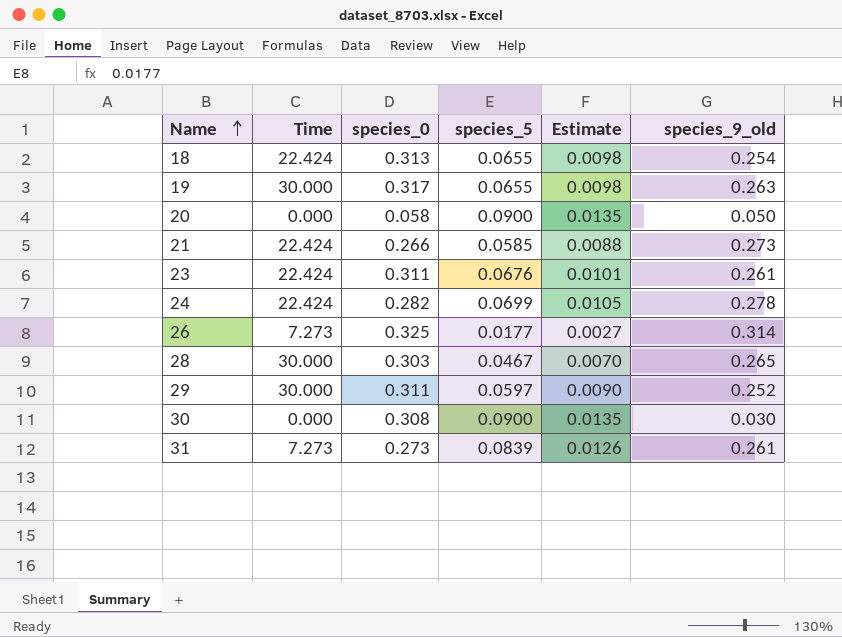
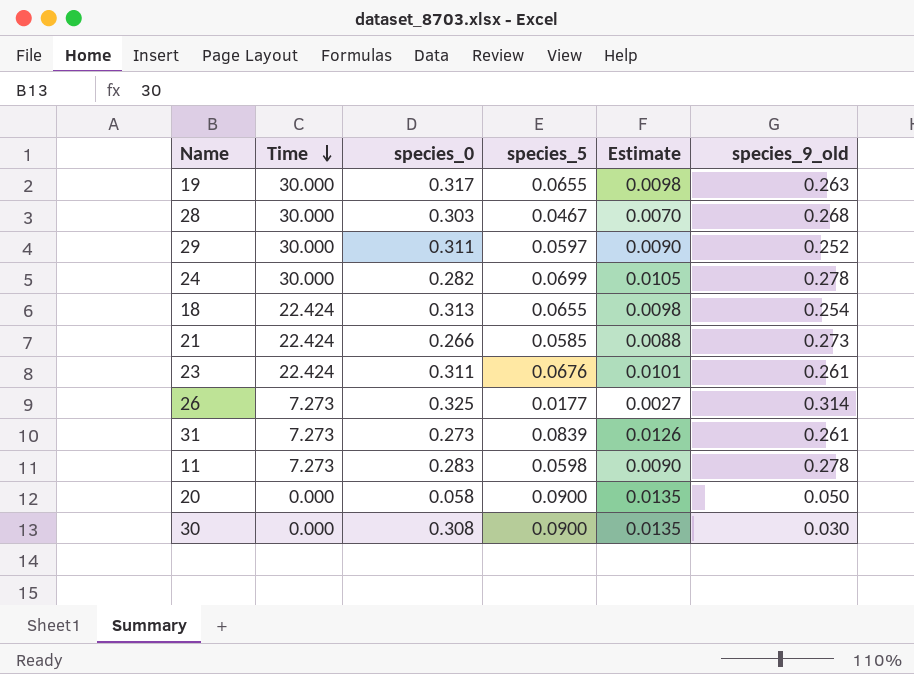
row order: Name ascending -> Time descending
28 | species_9_old: 0.265 -> 0.268
24 | Time: 22.424 -> 30.000
row 11: none -> 7.273 | 0.283 | 0.0598 | 0.0090 | 0.278

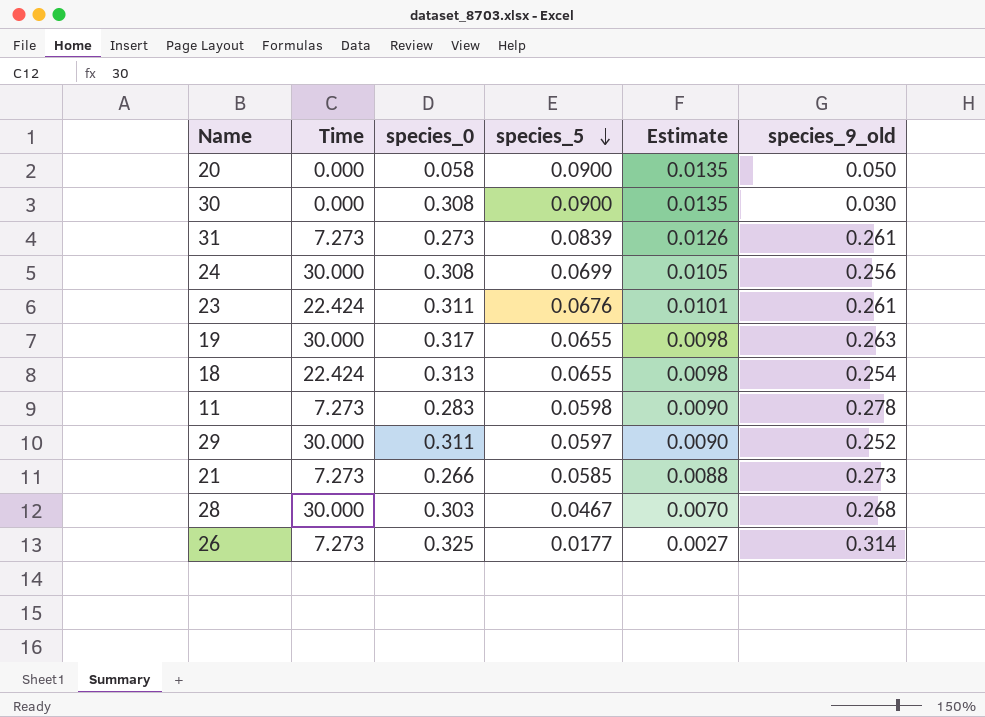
row order: Time descending -> species_5 descending
24 | species_0: 0.282 -> 0.308
24 | species_9_old: 0.278 -> 0.256
21 | Time: 22.424 -> 7.273

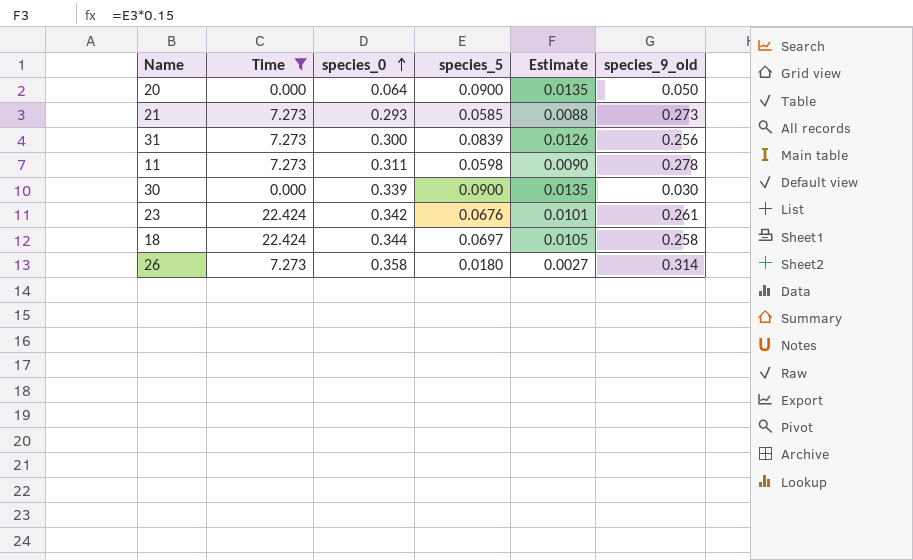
filter: none -> Time != 30.000
row order: species_5 descending -> species_0 ascending
20 | species_0: 0.058 -> 0.064
21 | species_0: 0.266 -> 0.293
31 | species_0: 0.273 -> 0.300
31 | species_9_old: 0.261 -> 0.256
11 | species_0: 0.283 -> 0.311
30 | species_0: 0.308 -> 0.339
23 | species_0: 0.311 -> 0.342
18 | species_0: 0.313 -> 0.344
18 | species_5: 0.0655 -> 0.0697
18 | Estimate: 0.0098 -> 0.0105
18 | species_9_old: 0.254 -> 0.258
26 | species_0: 0.325 -> 0.358
26 | species_5: 0.0177 -> 0.0180

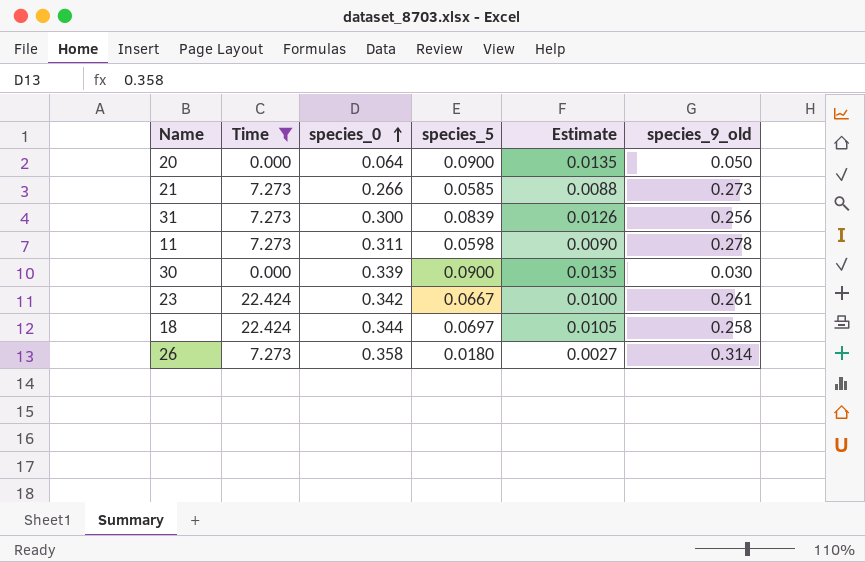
21 | species_0: 0.293 -> 0.266
23 | species_5: 0.0676 -> 0.0667
23 | Estimate: 0.0101 -> 0.0100

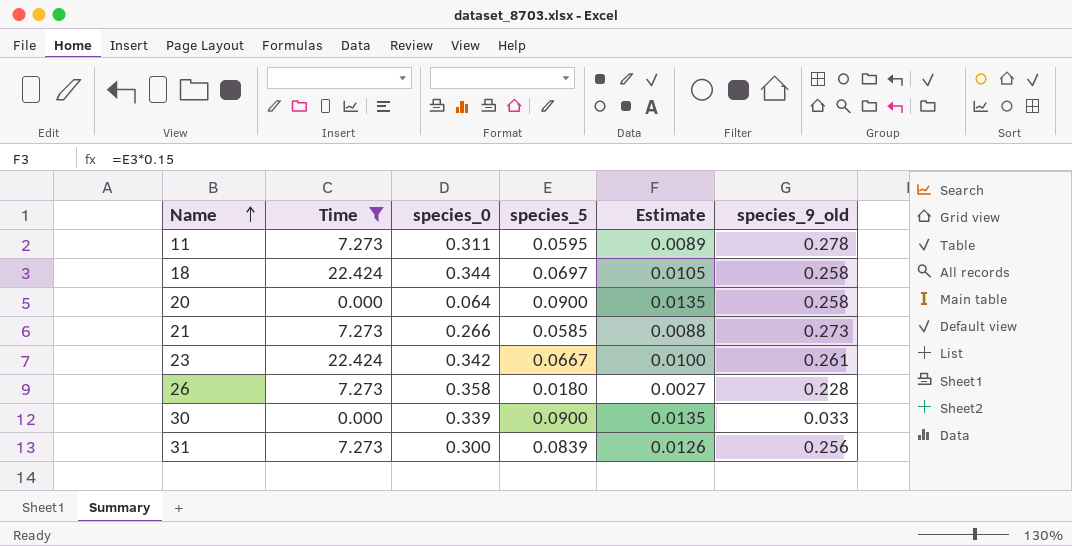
row order: species_0 ascending -> Name ascending
11 | species_5: 0.0598 -> 0.0595
11 | Estimate: 0.0090 -> 0.0089
20 | species_9_old: 0.050 -> 0.258
26 | species_9_old: 0.314 -> 0.228
30 | species_9_old: 0.030 -> 0.033

